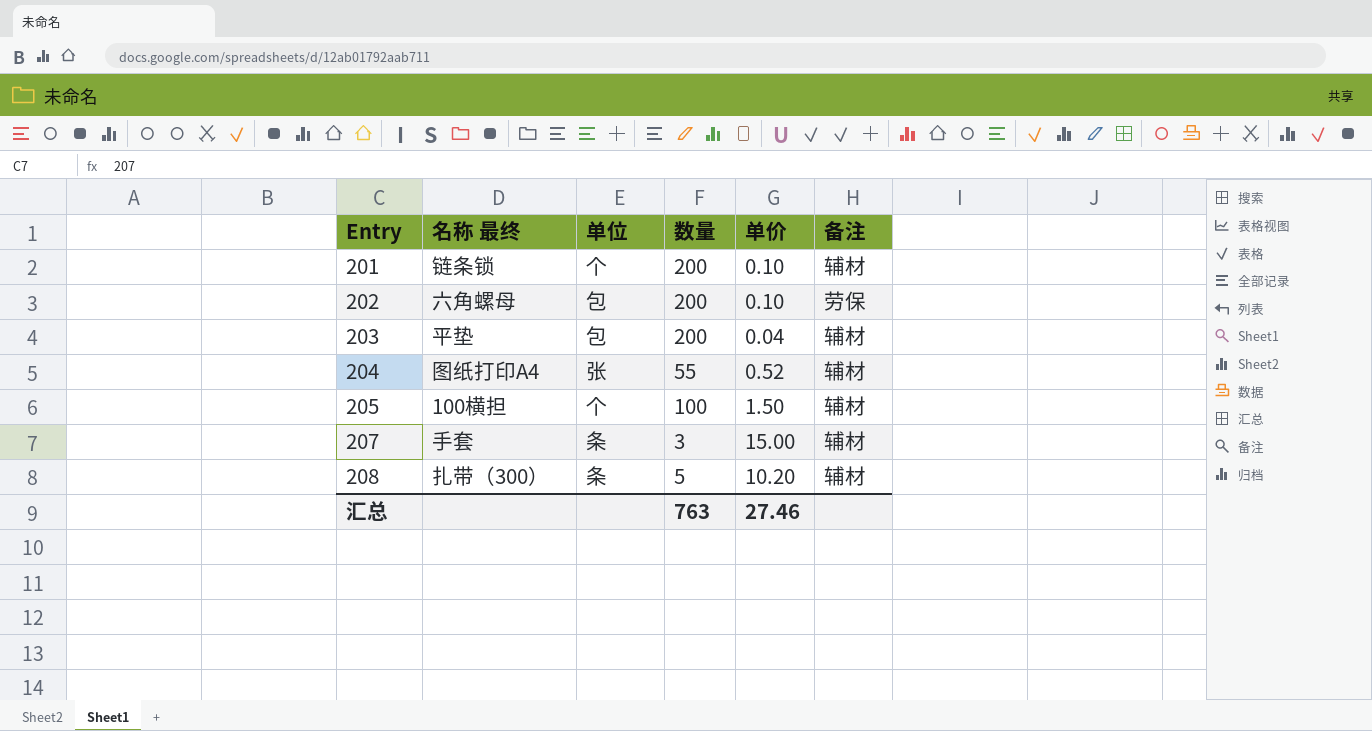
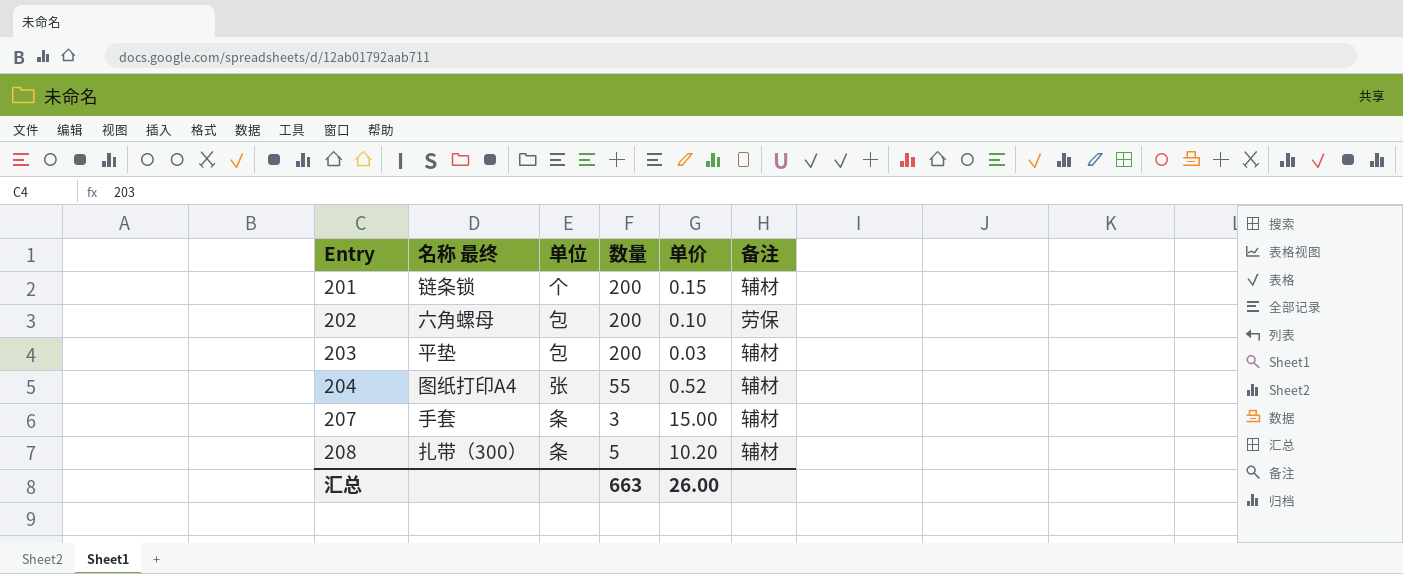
row 205: 100横担 | 个 | 100 | 1.50 | 辅材 -> none
201 | 单价: 0.10 -> 0.15
203 | 单价: 0.04 -> 0.03
汇总 | 数量: 763 -> 663
汇总 | 单价: 27.46 -> 26.00

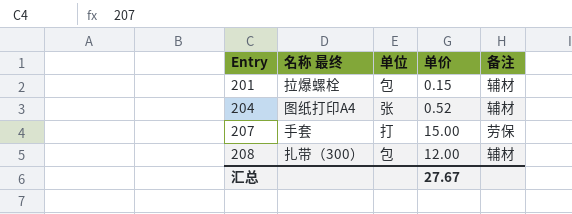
column 数量 | position: 4 -> none
row 202: 六角螺母 | 包 | 200 | 0.10 | 劳保 -> none
row 203: 平垫 | 包 | 200 | 0.03 | 辅材 -> none
201 | 名称 最终: 链条锁 -> 拉爆螺栓
201 | 单位: 个 -> 包
207 | 单位: 条 -> 打
207 | 备注: 辅材 -> 劳保
208 | 单位: 条 -> 包
208 | 单价: 10.20 -> 12.00
汇总 | 单价: 26.00 -> 27.67

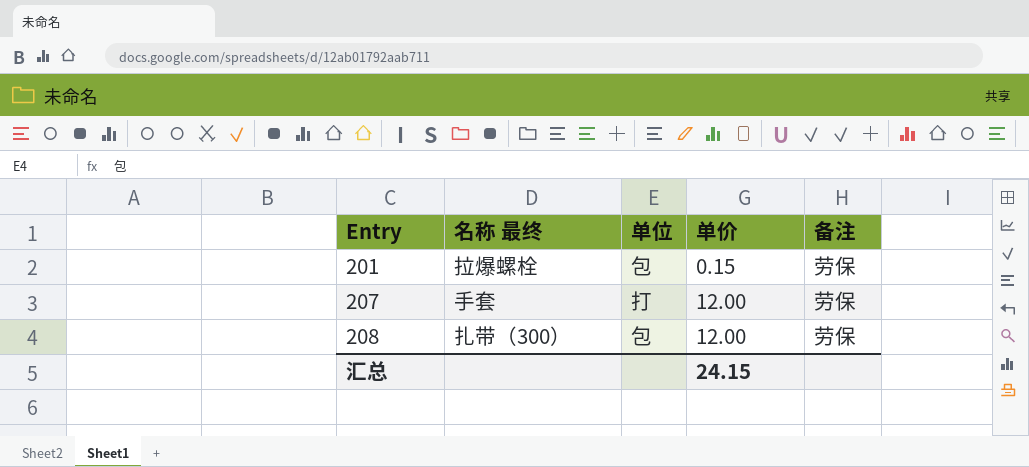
row 204: 图纸打印A4 | 张 | 0.52 | 辅材 -> none
201 | 备注: 辅材 -> 劳保
207 | 单价: 15.00 -> 12.00
208 | 备注: 辅材 -> 劳保
汇总 | 单价: 27.67 -> 24.15

